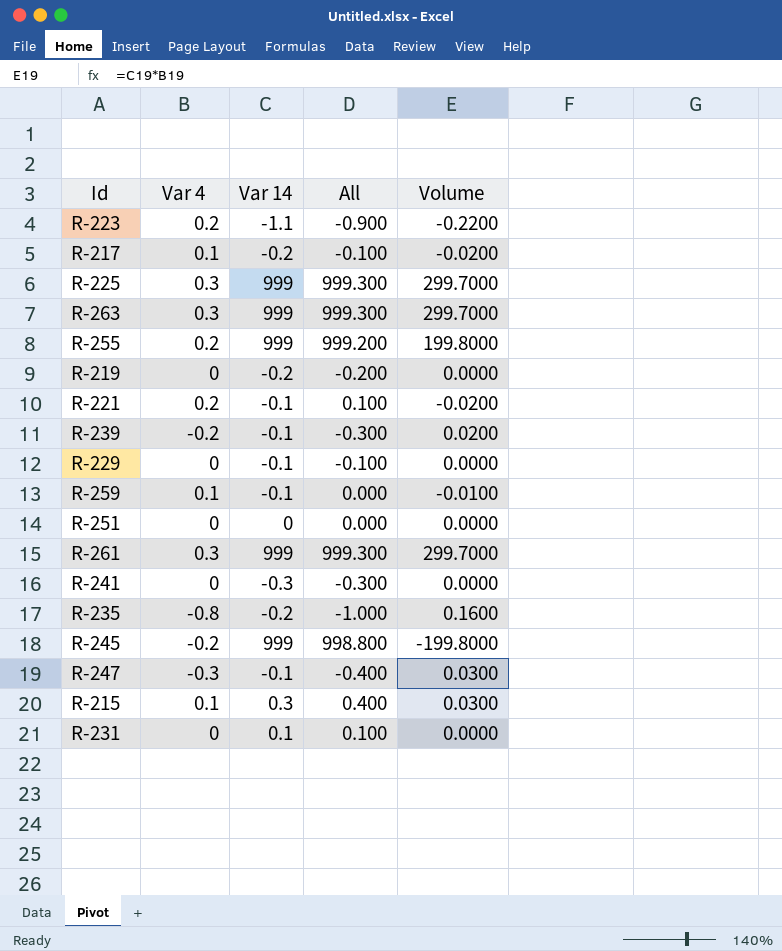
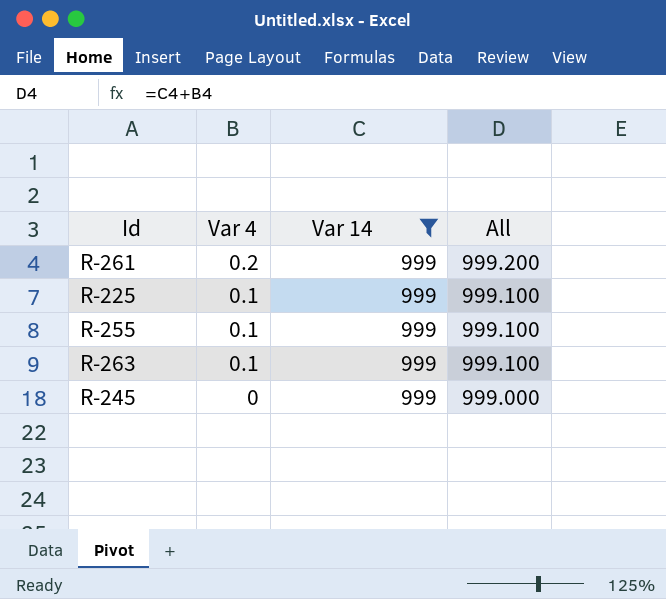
filter: none -> Var 14 = 999
row order: none -> Var 4 descending
column Volume | formula: [Var 4] * [Var 14] -> none
R-261 | Var 4: 0.3 -> 0.2
R-261 | All: 999.300 -> 999.200
R-225 | Var 4: 0.3 -> 0.1
R-225 | All: 999.300 -> 999.100
R-255 | Var 4: 0.2 -> 0.1
R-255 | All: 999.200 -> 999.100
R-263 | Var 4: 0.3 -> 0.1
R-263 | All: 999.300 -> 999.100
R-245 | Var 4: -0.2 -> 0
R-245 | All: 998.800 -> 999.000

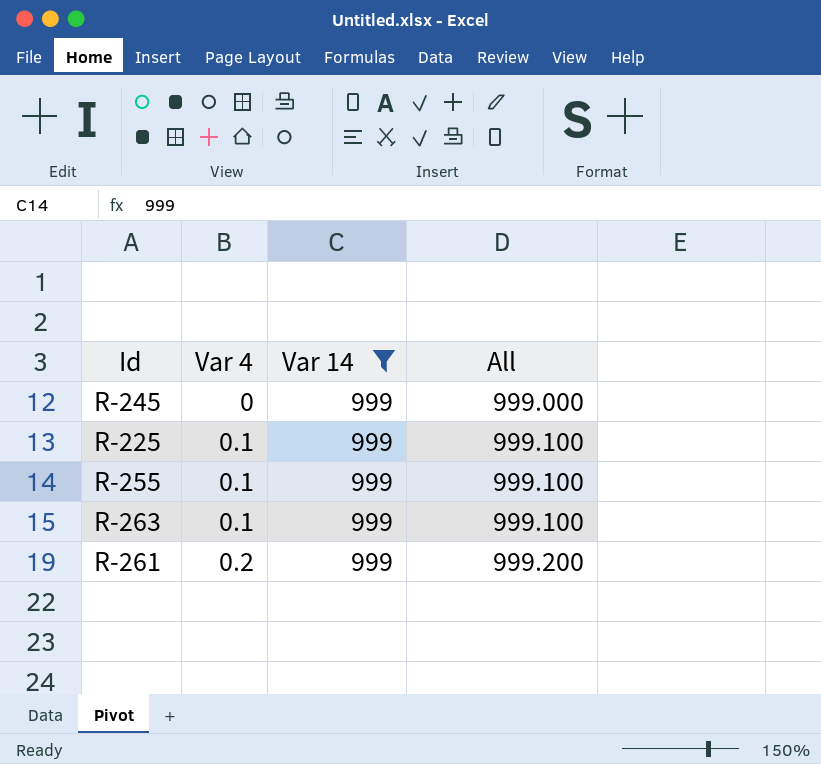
row order: Var 4 descending -> Var 4 ascending

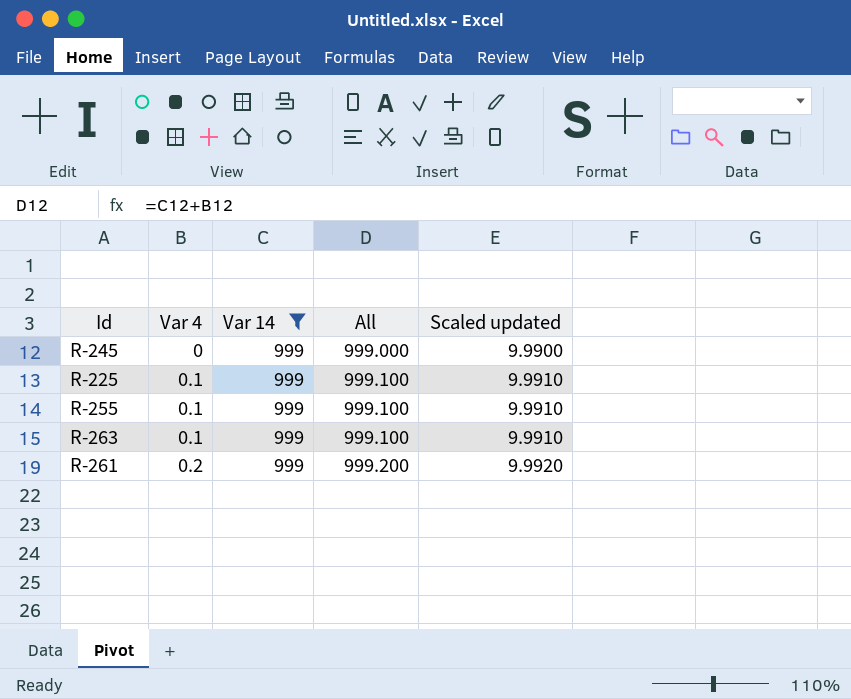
column Scaled updated | formula: none -> [All] * 0.01

